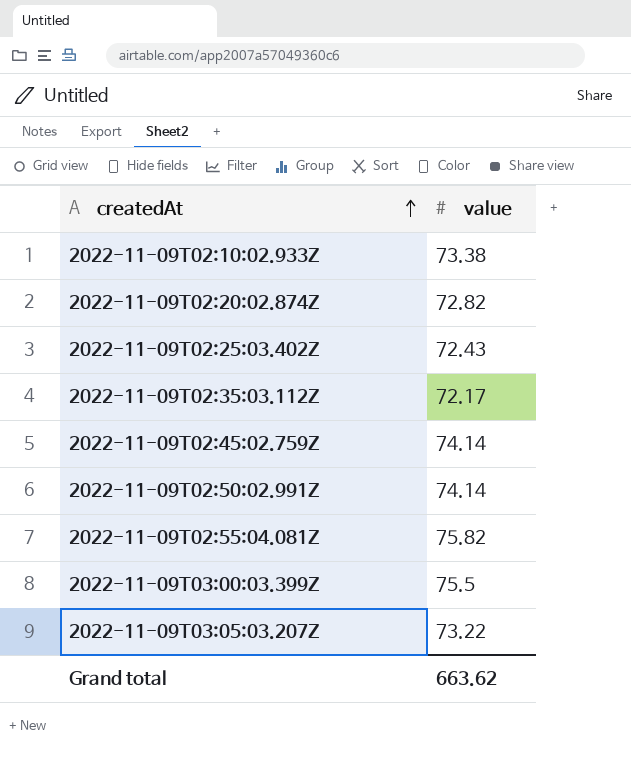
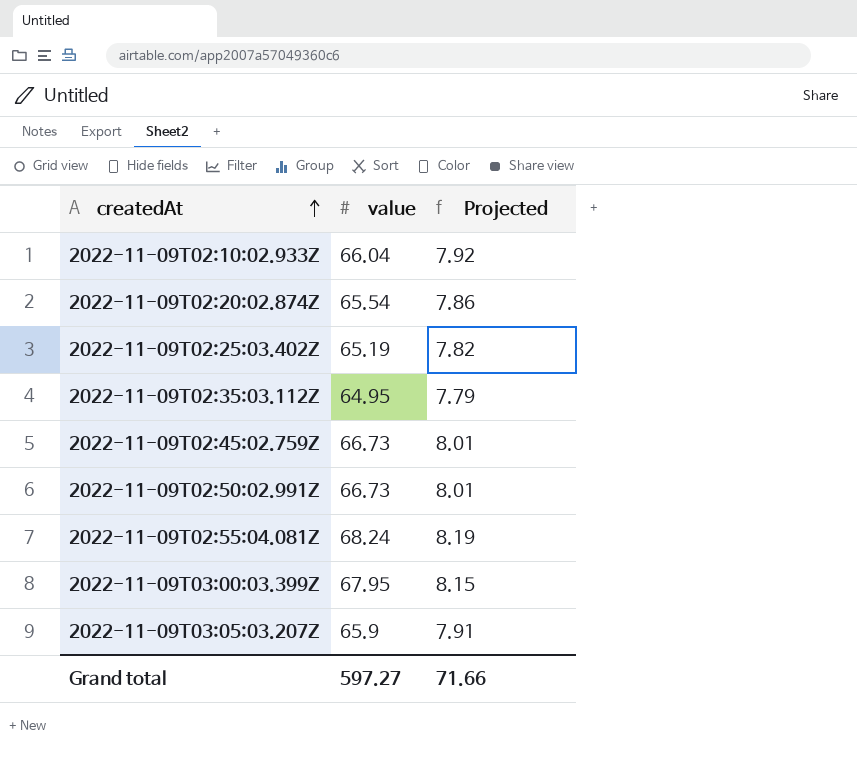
column Projected | formula: none -> [value] * 0.12
2022-11-09T02:10:02.933Z | value: 73.38 -> 66.04
2022-11-09T02:20:02.874Z | value: 72.82 -> 65.54
2022-11-09T02:25:03.402Z | value: 72.43 -> 65.19
2022-11-09T02:35:03.112Z | value: 72.17 -> 64.95
2022-11-09T02:45:02.759Z | value: 74.14 -> 66.73
2022-11-09T02:50:02.991Z | value: 74.14 -> 66.73
2022-11-09T02:55:04.081Z | value: 75.82 -> 68.24
2022-11-09T03:00:03.399Z | value: 75.5 -> 67.95
2022-11-09T03:05:03.207Z | value: 73.22 -> 65.9
Grand total | value: 663.62 -> 597.27

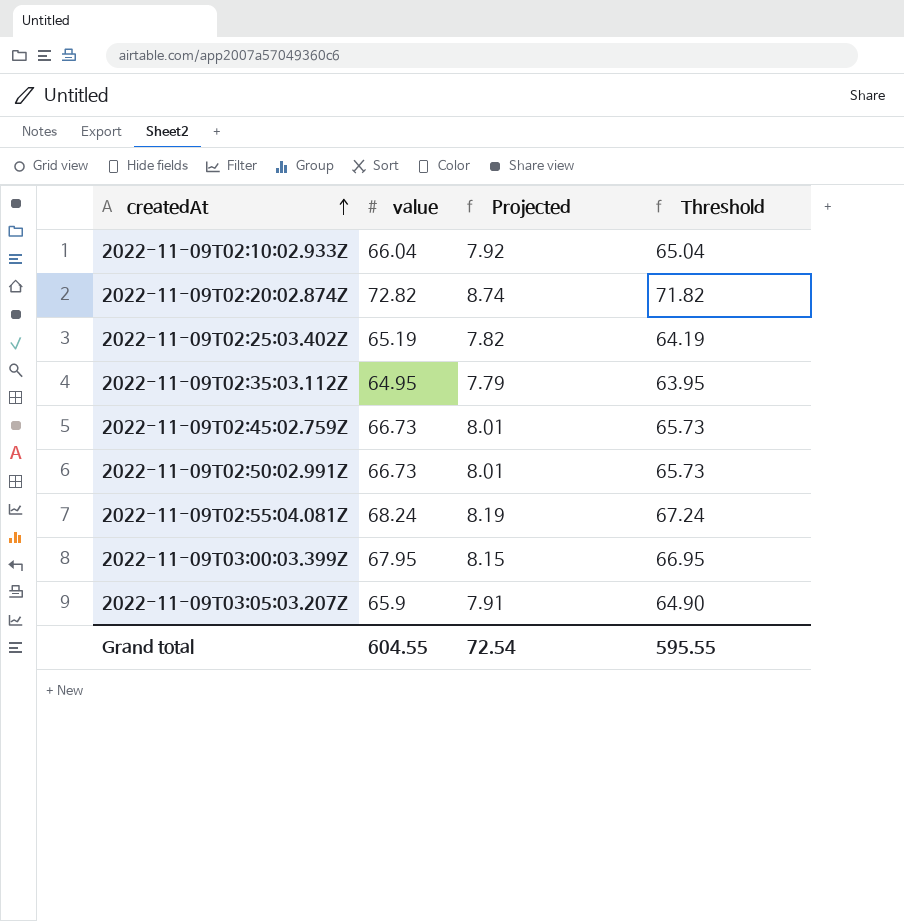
column Threshold | formula: none -> [value] - 1
2022-11-09T02:20:02.874Z | value: 65.54 -> 72.82
2022-11-09T02:20:02.874Z | Projected: 7.86 -> 8.74
Grand total | value: 597.27 -> 604.55
Grand total | Projected: 71.66 -> 72.54

